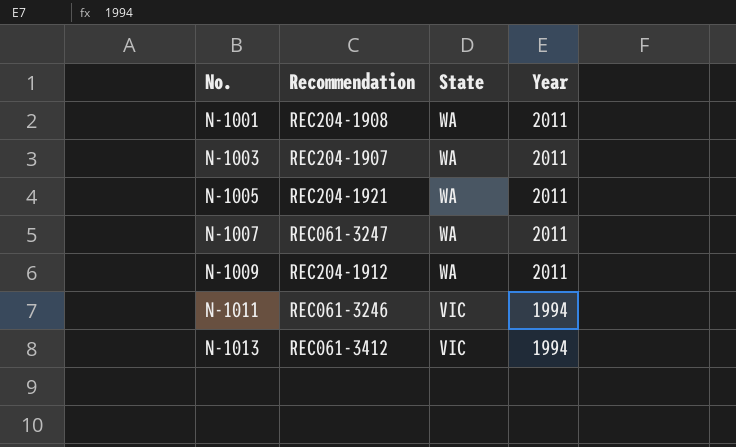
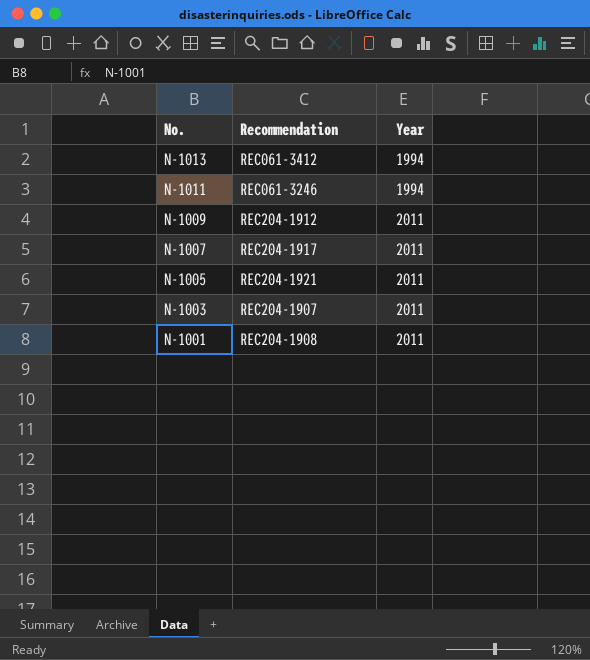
row order: No. ascending -> No. descending
column State | position: 3 -> none
N-1007 | Recommendation: REC061-3247 -> REC204-1917

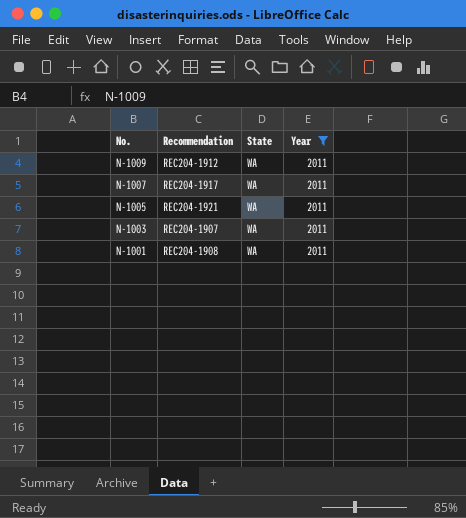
filter: none -> Year = 2011
column State | position: none -> 3

